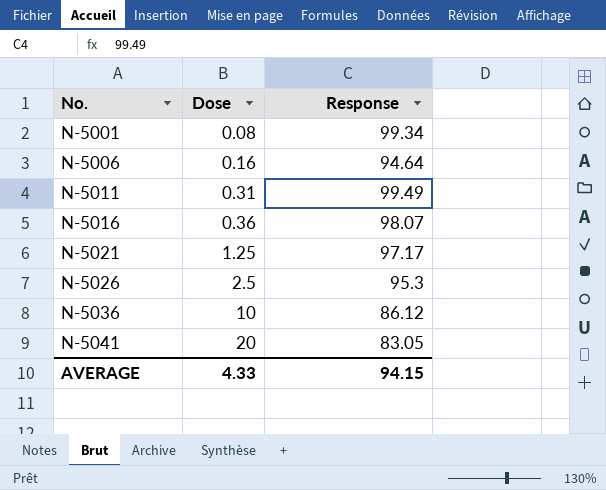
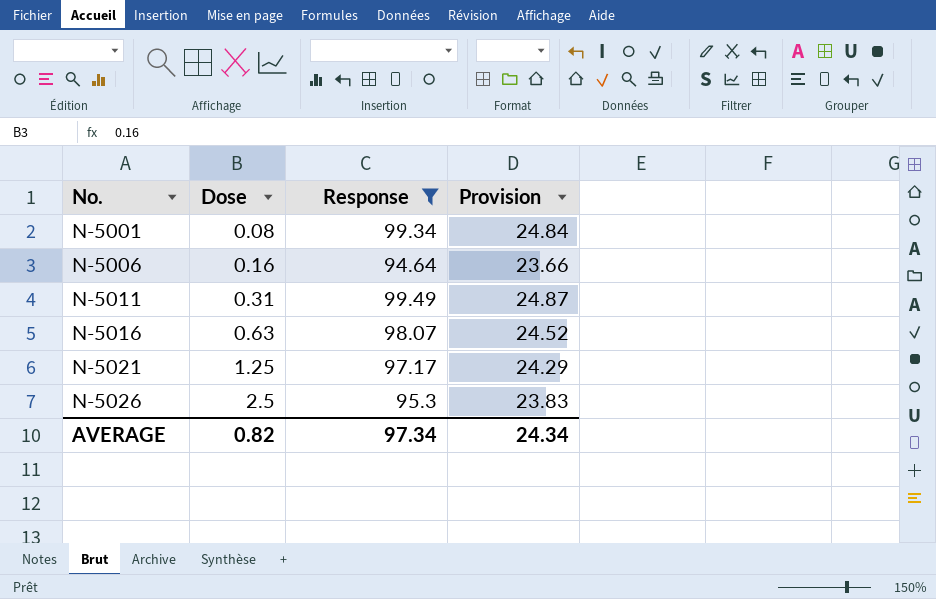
filter: none -> Response >= 94.64
column Provision | formula: none -> [Response] * 0.25
N-5016 | Dose: 0.36 -> 0.63
AVERAGE | Dose: 4.33 -> 0.82
AVERAGE | Response: 94.15 -> 97.34

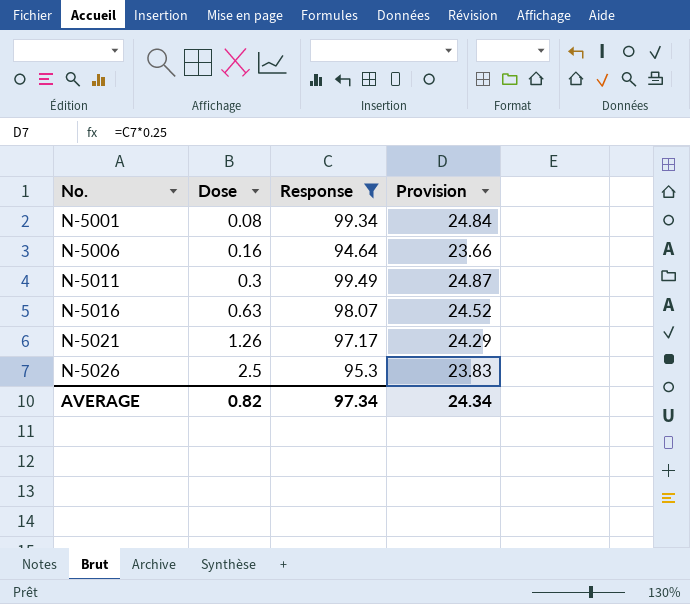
N-5011 | Dose: 0.31 -> 0.3
N-5021 | Dose: 1.25 -> 1.26

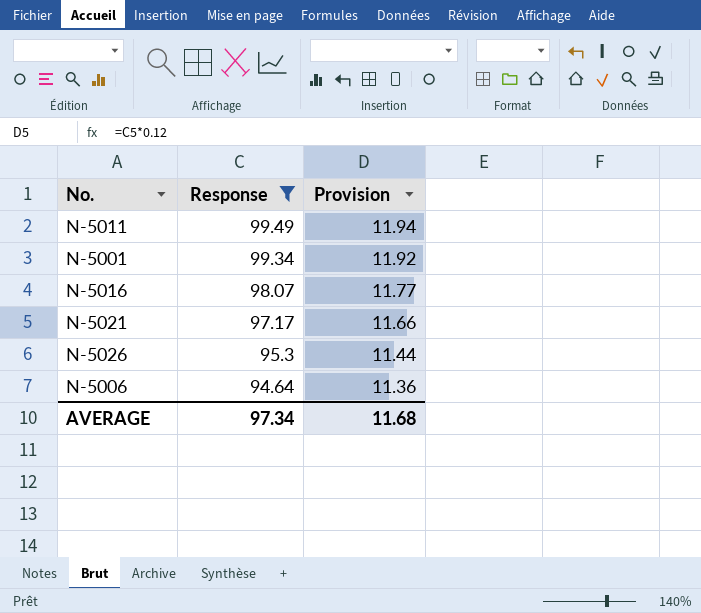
row order: No. ascending -> Response descending
column Dose | position: 2 -> none
column Provision | formula: [Response] * 0.25 -> [Response] * 0.12
AVERAGE | Provision: 24.34 -> 11.68

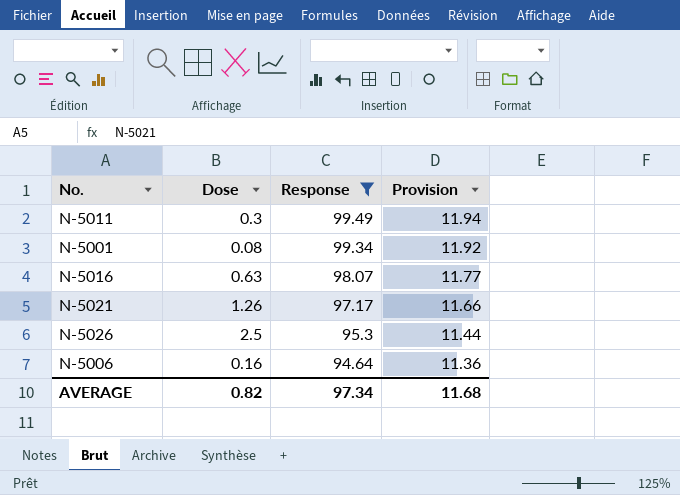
column Dose | position: none -> 2

